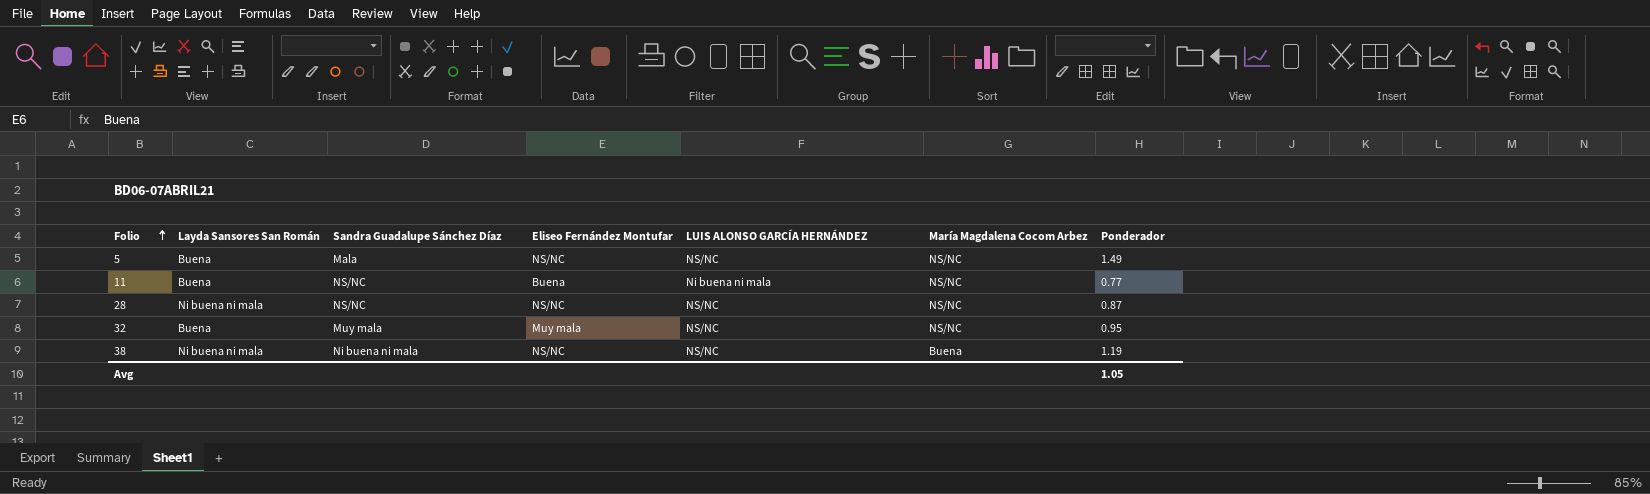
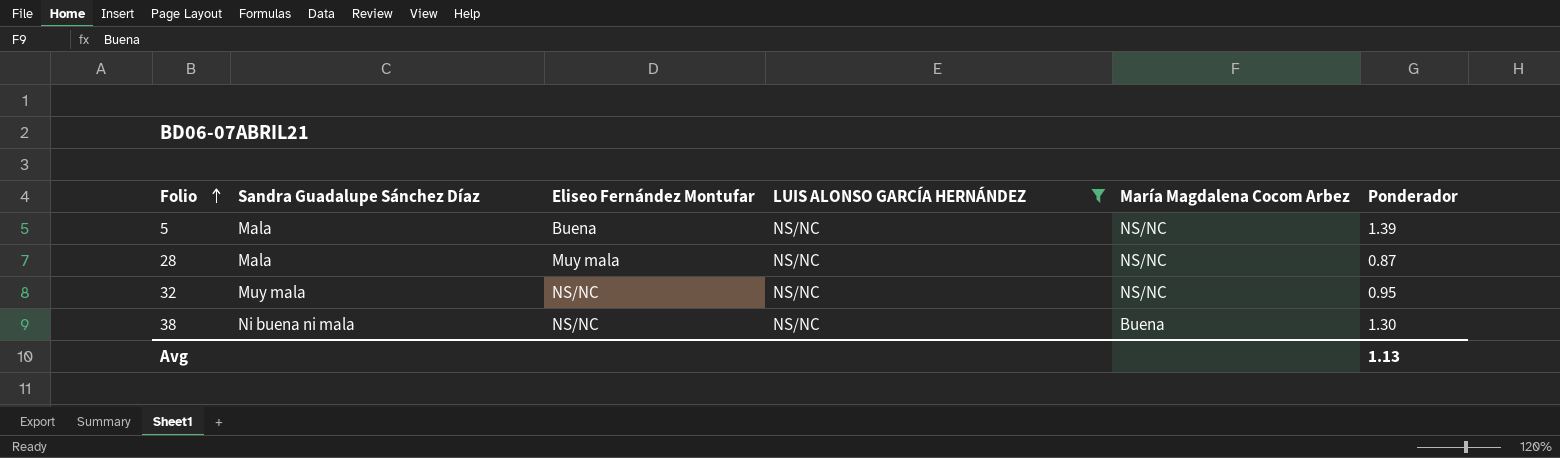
filter: none -> LUIS ALONSO GARCÍA HERNÁNDEZ = NS/NC
column Layda Sansores San Román | position: 2 -> none
5 | Eliseo Fernández Montufar: NS/NC -> Buena
5 | Ponderador: 1.49 -> 1.39
28 | Sandra Guadalupe Sánchez Díaz: NS/NC -> Mala
28 | Eliseo Fernández Montufar: NS/NC -> Muy mala
32 | Eliseo Fernández Montufar: Muy mala -> NS/NC
38 | Ponderador: 1.19 -> 1.30
Avg | Ponderador: 1.05 -> 1.13

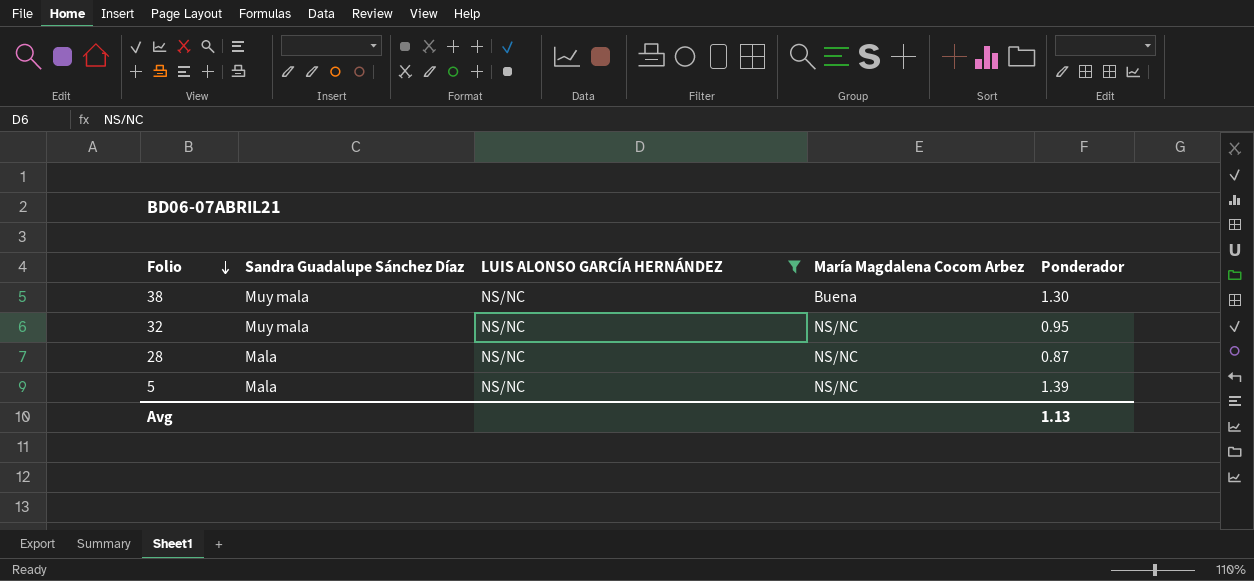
row order: Folio ascending -> Folio descending
column Eliseo Fernández Montufar | position: 3 -> none
38 | Sandra Guadalupe Sánchez Díaz: Ni buena ni mala -> Muy mala

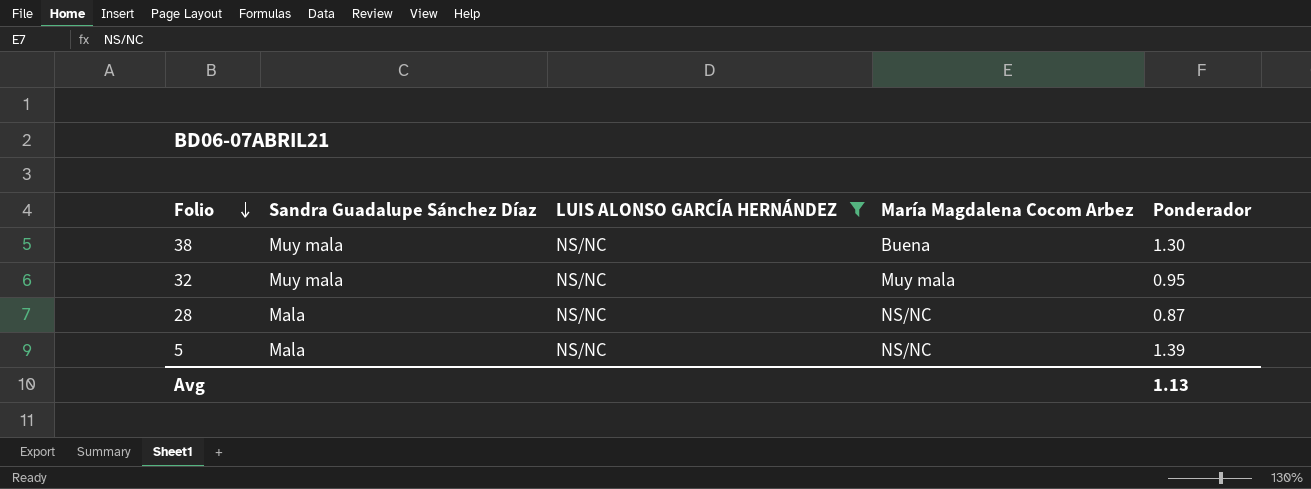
32 | María Magdalena Cocom Arbez: NS/NC -> Muy mala

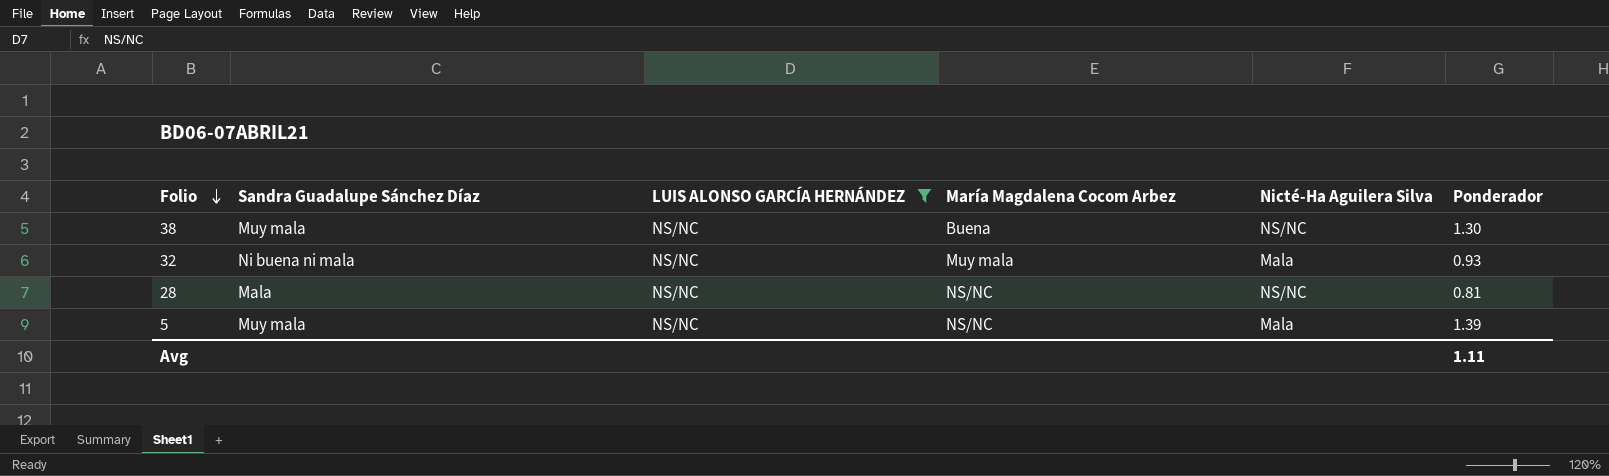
column Nicté-Ha Aguilera Silva | position: none -> 5
32 | Sandra Guadalupe Sánchez Díaz: Muy mala -> Ni buena ni mala
32 | Ponderador: 0.95 -> 0.93
28 | Ponderador: 0.87 -> 0.81
5 | Sandra Guadalupe Sánchez Díaz: Mala -> Muy mala
Avg | Ponderador: 1.13 -> 1.11

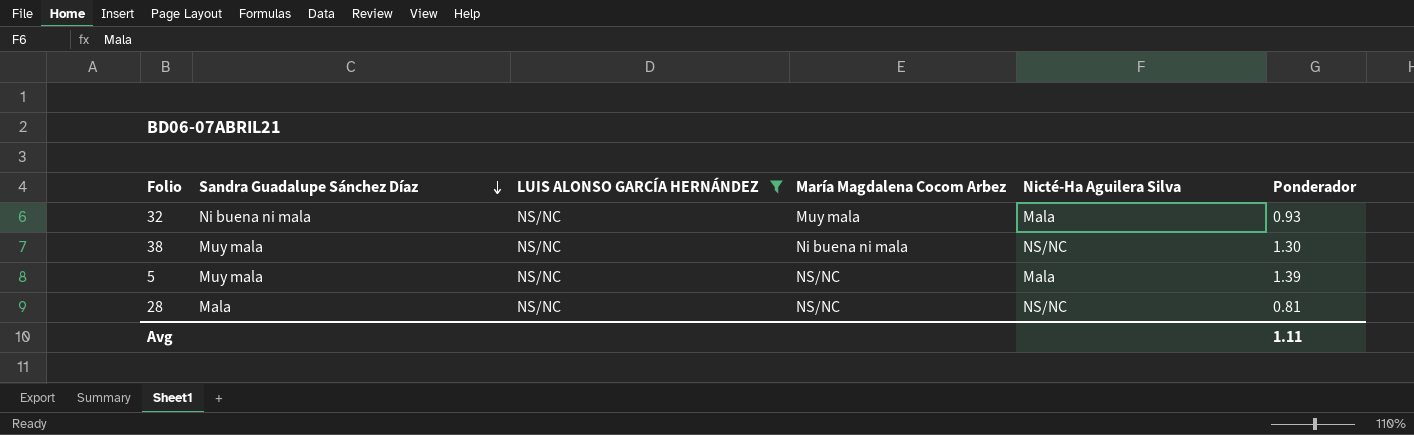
row order: Folio descending -> Sandra Guadalupe Sánchez Díaz descending
38 | María Magdalena Cocom Arbez: Buena -> Ni buena ni mala

